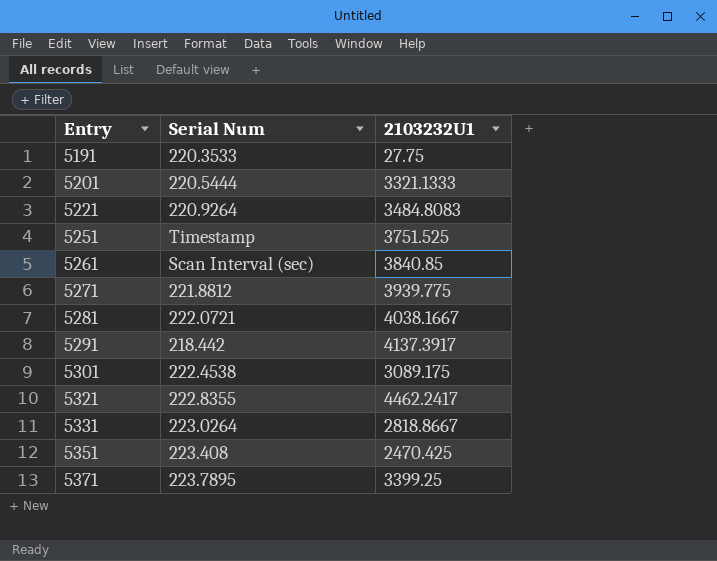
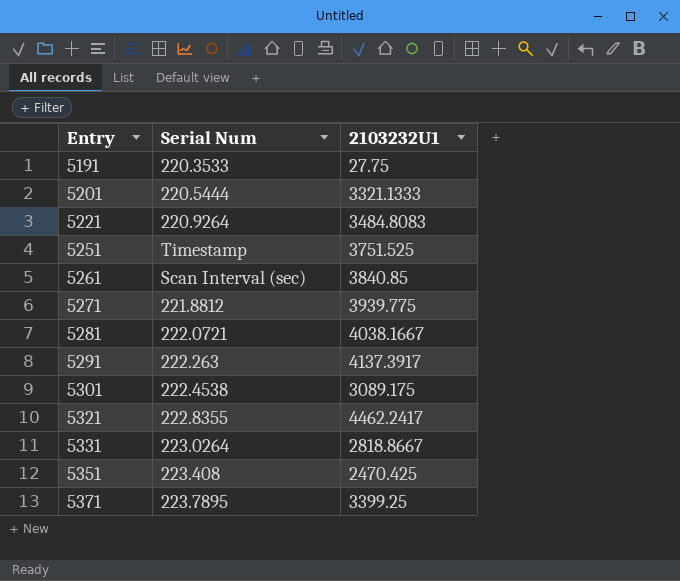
5291 | Serial Num: 218.442 -> 222.263

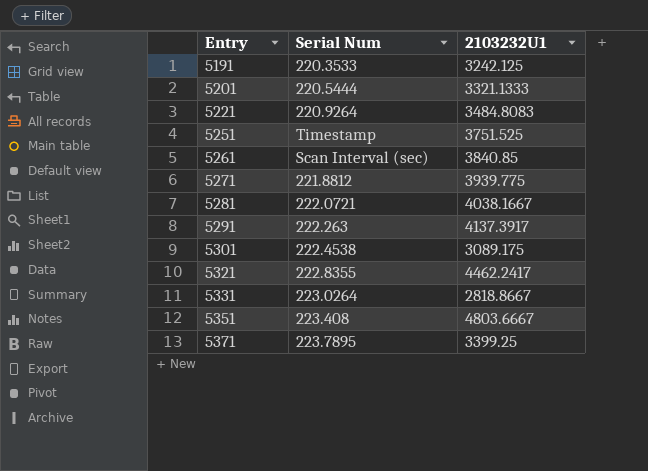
5191 | 2103232U1: 27.75 -> 3242.125
5351 | 2103232U1: 2470.425 -> 4803.6667

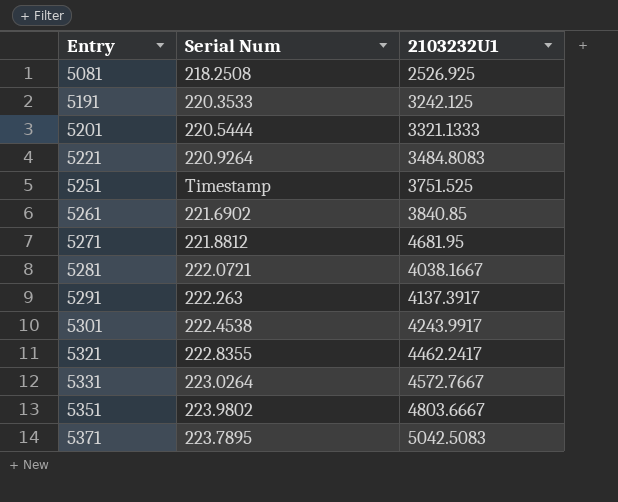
row 5081: none -> 218.2508 | 2526.925
5261 | Serial Num: Scan Interval (sec) -> 221.6902
5271 | 2103232U1: 3939.775 -> 4681.95
5301 | 2103232U1: 3089.175 -> 4243.9917
5331 | 2103232U1: 2818.8667 -> 4572.7667
5351 | Serial Num: 223.408 -> 223.9802
5371 | 2103232U1: 3399.25 -> 5042.5083

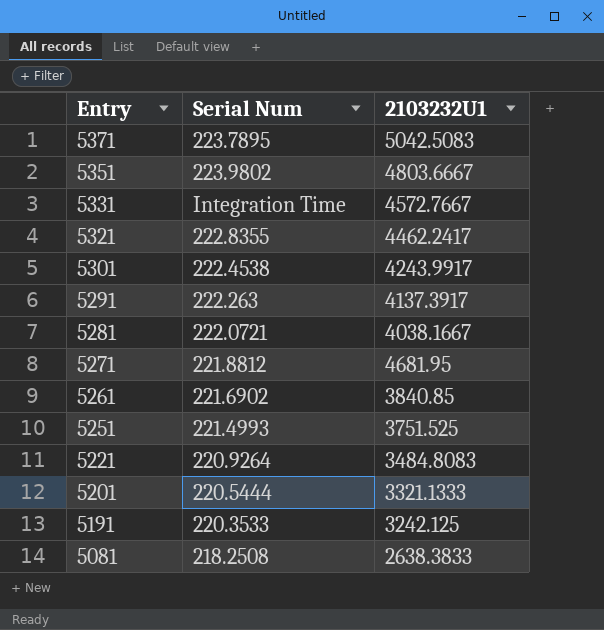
row order: Entry ascending -> Entry descending
5331 | Serial Num: 223.0264 -> Integration Time
5251 | Serial Num: Timestamp -> 221.4993
5081 | 2103232U1: 2526.925 -> 2638.3833

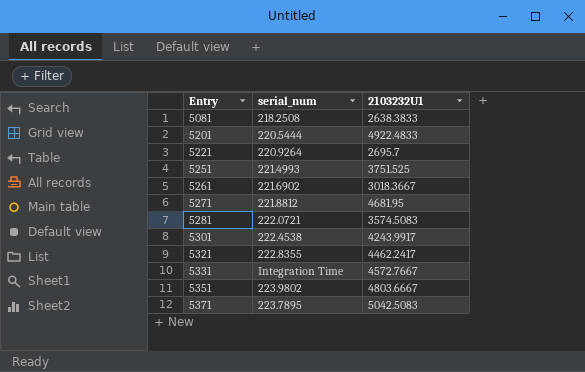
row order: Entry descending -> Entry ascending
column name: Serial Num -> serial_num
row 5291: 222.263 | 4137.3917 -> none
row 5191: 220.3533 | 3242.125 -> none
5201 | 2103232U1: 3321.1333 -> 4922.4833
5221 | 2103232U1: 3484.8083 -> 2695.7
5261 | 2103232U1: 3840.85 -> 3018.3667
5281 | 2103232U1: 4038.1667 -> 3574.5083

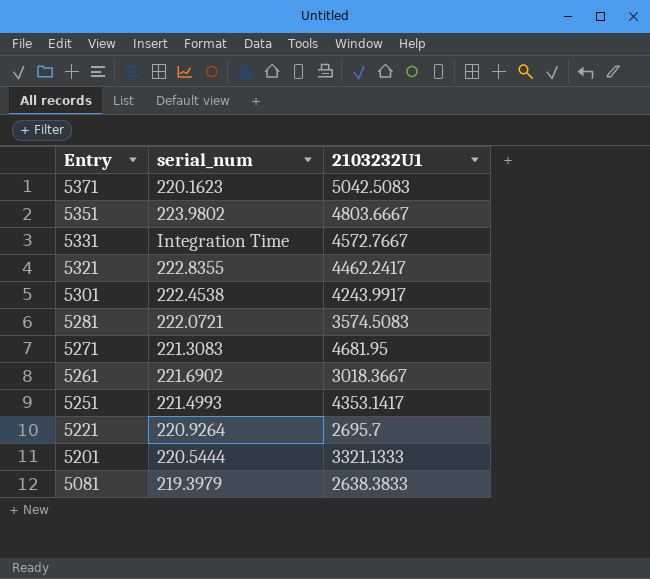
row order: Entry ascending -> Entry descending
5371 | serial_num: 223.7895 -> 220.1623
5271 | serial_num: 221.8812 -> 221.3083
5251 | 2103232U1: 3751.525 -> 4353.1417
5201 | 2103232U1: 4922.4833 -> 3321.1333
5081 | serial_num: 218.2508 -> 219.3979

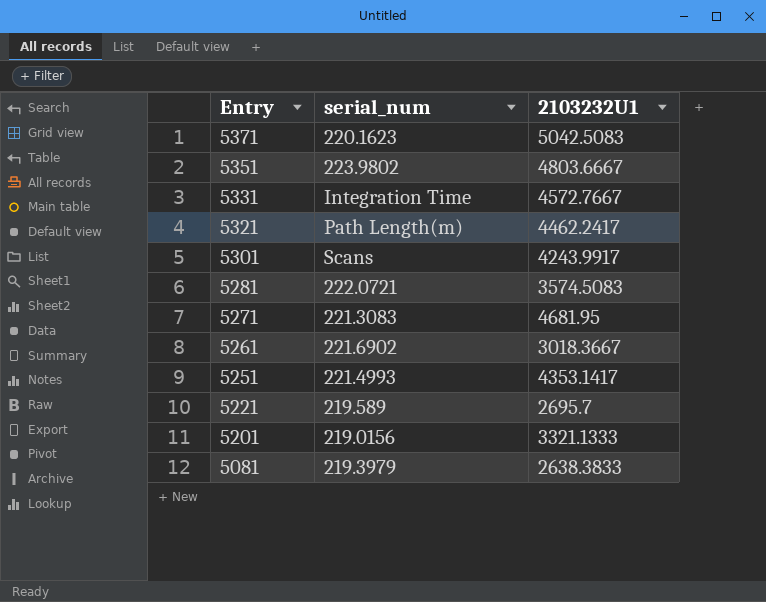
5321 | serial_num: 222.8355 -> Path Length(m)
5301 | serial_num: 222.4538 -> Scans
5221 | serial_num: 220.9264 -> 219.589
5201 | serial_num: 220.5444 -> 219.0156

